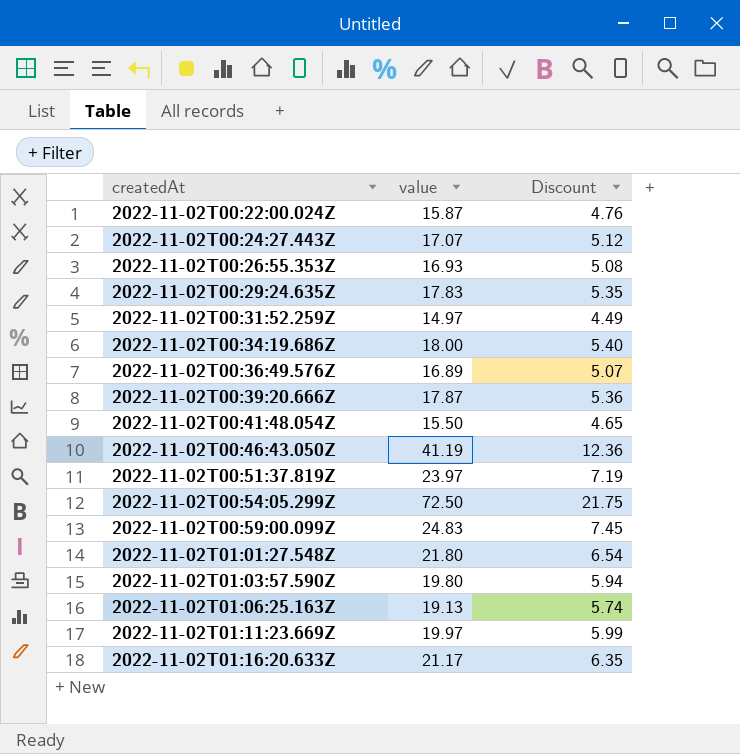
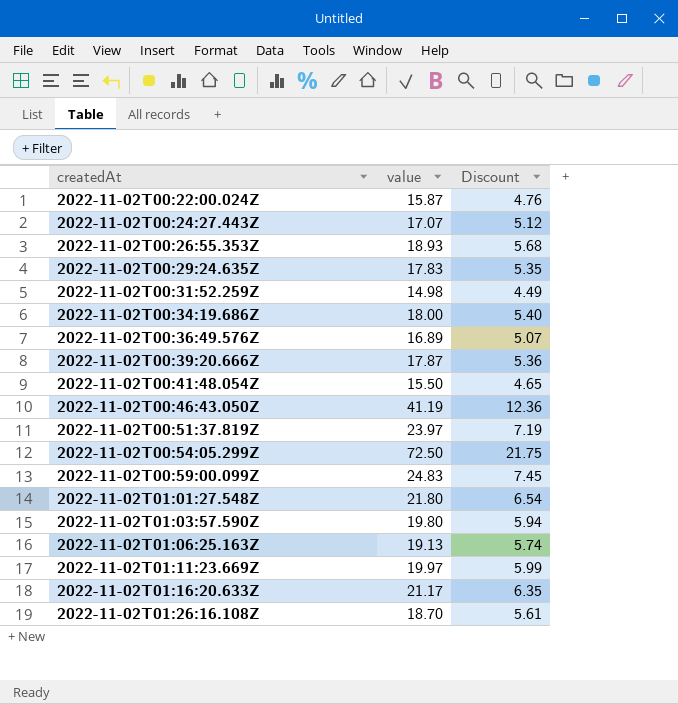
2022-11-02T00:26:55.353Z | value: 16.93 -> 18.93
2022-11-02T00:26:55.353Z | Discount: 5.08 -> 5.68
2022-11-02T00:31:52.259Z | value: 14.97 -> 14.98
row 2022-11-02T01:26:16.108Z: none -> 18.70 | 5.61

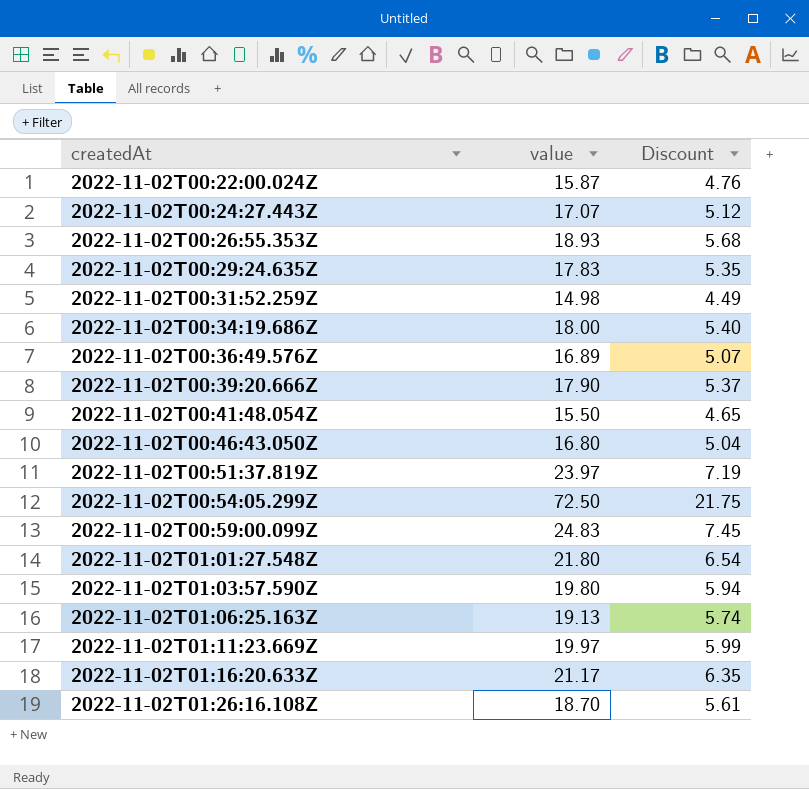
2022-11-02T00:39:20.666Z | value: 17.87 -> 17.90
2022-11-02T00:39:20.666Z | Discount: 5.36 -> 5.37
2022-11-02T00:46:43.050Z | value: 41.19 -> 16.80
2022-11-02T00:46:43.050Z | Discount: 12.36 -> 5.04

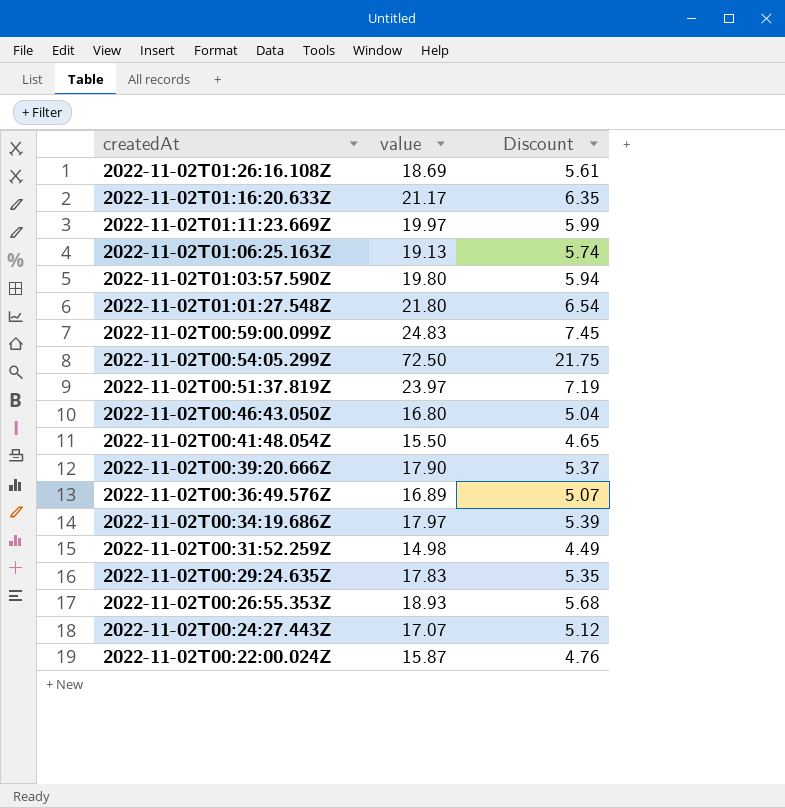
row order: createdAt ascending -> createdAt descending
2022-11-02T01:26:16.108Z | value: 18.70 -> 18.69
2022-11-02T00:34:19.686Z | value: 18.00 -> 17.97
2022-11-02T00:34:19.686Z | Discount: 5.40 -> 5.39

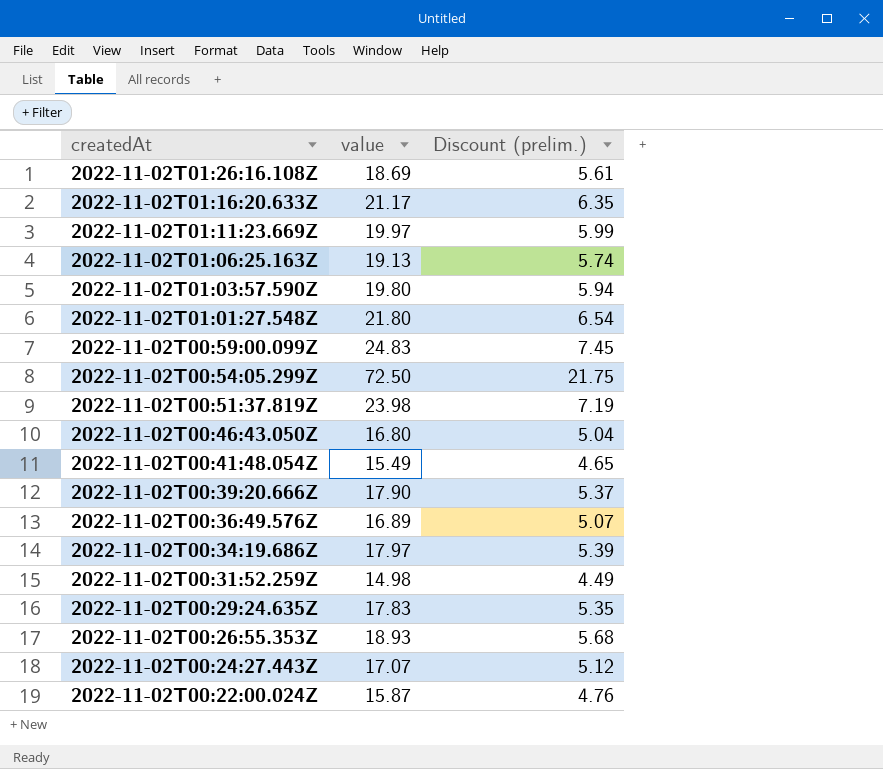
column name: Discount -> Discount (prelim.)
2022-11-02T00:51:37.819Z | value: 23.97 -> 23.98
2022-11-02T00:41:48.054Z | value: 15.50 -> 15.49

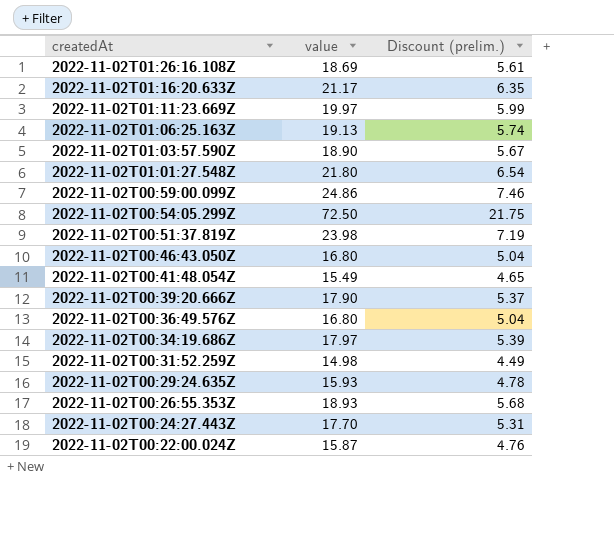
2022-11-02T01:03:57.590Z | value: 19.80 -> 18.90
2022-11-02T01:03:57.590Z | Discount (prelim.): 5.94 -> 5.67
2022-11-02T00:59:00.099Z | value: 24.83 -> 24.86
2022-11-02T00:59:00.099Z | Discount (prelim.): 7.45 -> 7.46
2022-11-02T00:36:49.576Z | value: 16.89 -> 16.80
2022-11-02T00:36:49.576Z | Discount (prelim.): 5.07 -> 5.04
2022-11-02T00:29:24.635Z | value: 17.83 -> 15.93
2022-11-02T00:29:24.635Z | Discount (prelim.): 5.35 -> 4.78
2022-11-02T00:24:27.443Z | value: 17.07 -> 17.70
2022-11-02T00:24:27.443Z | Discount (prelim.): 5.12 -> 5.31

